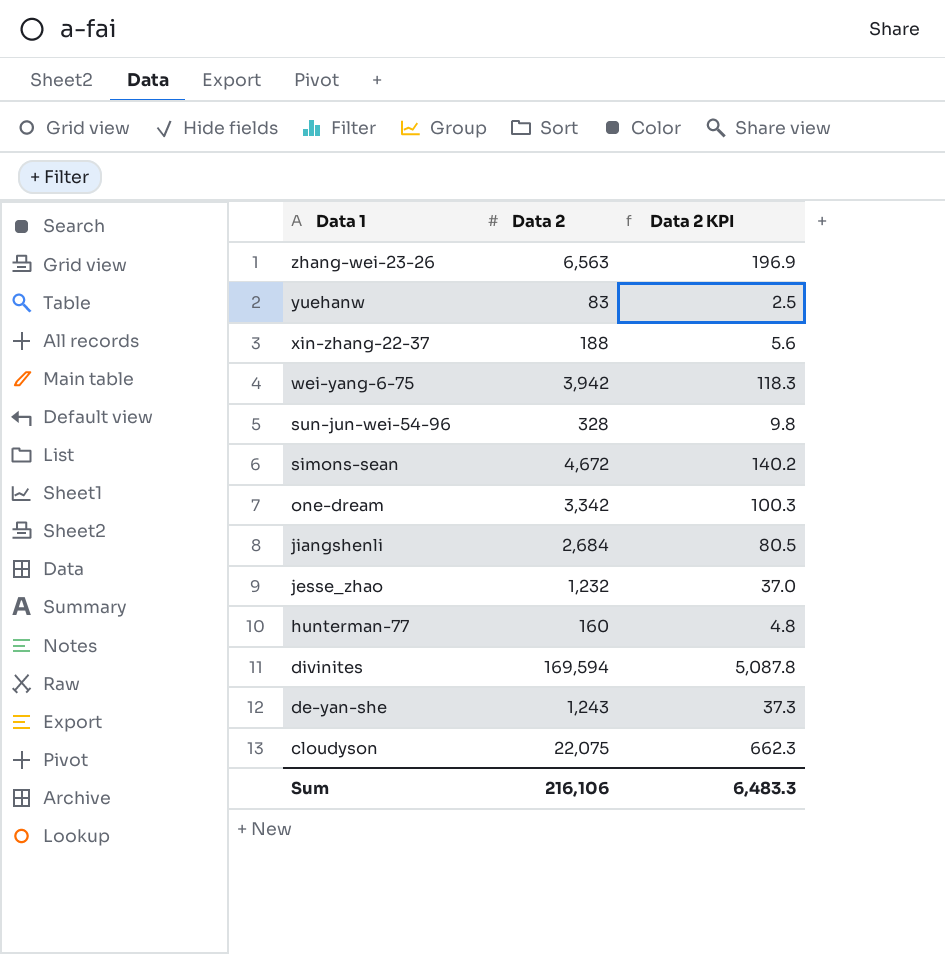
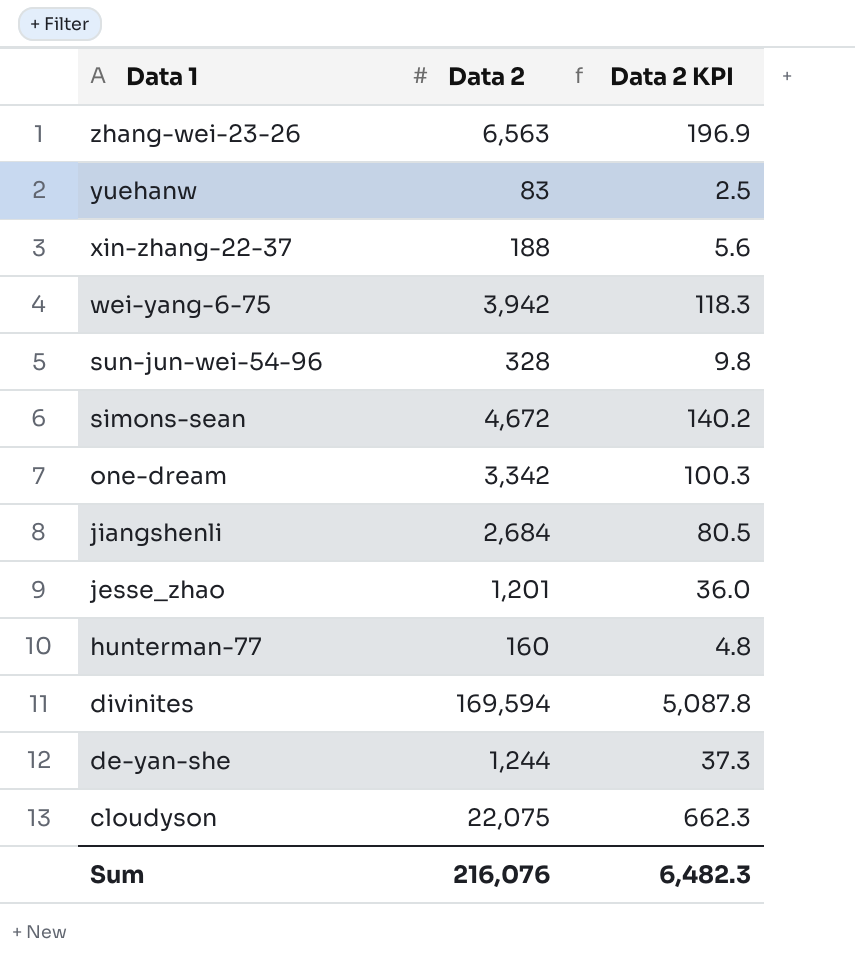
jesse_zhao | Data 2: 1,232 -> 1,201
jesse_zhao | Data 2 KPI: 37.0 -> 36.0
de-yan-she | Data 2: 1,243 -> 1,244
Sum | Data 2: 216,106 -> 216,076
Sum | Data 2 KPI: 6,483.3 -> 6,482.3

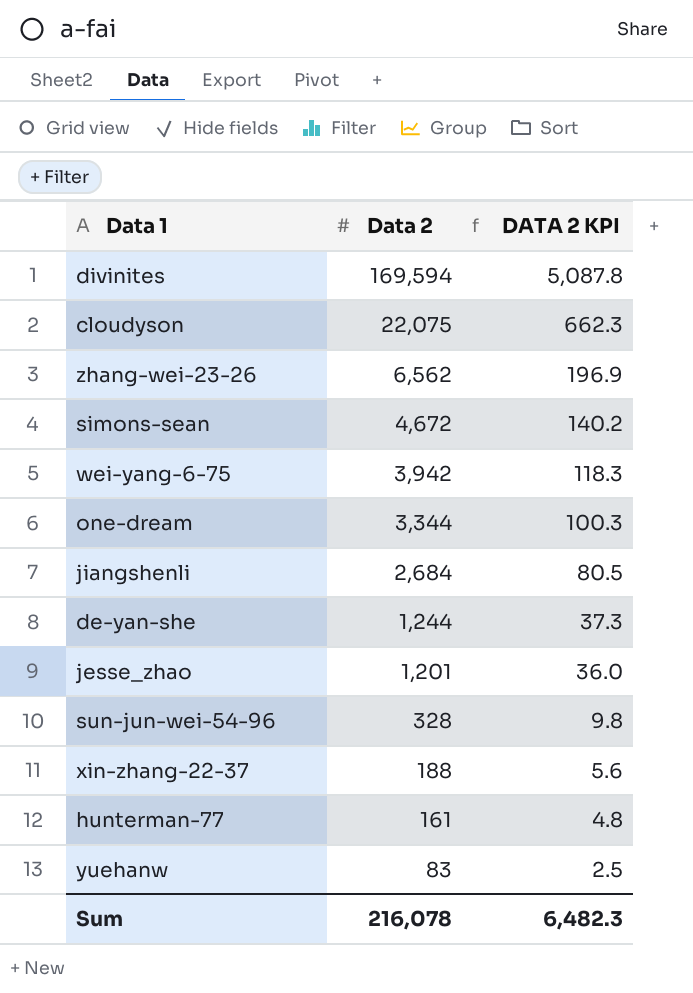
row order: Data 1 descending -> Data 2 descending
column name: Data 2 KPI -> DATA 2 KPI
zhang-wei-23-26 | Data 2: 6,563 -> 6,562
one-dream | Data 2: 3,342 -> 3,344
hunterman-77 | Data 2: 160 -> 161
Sum | Data 2: 216,076 -> 216,078

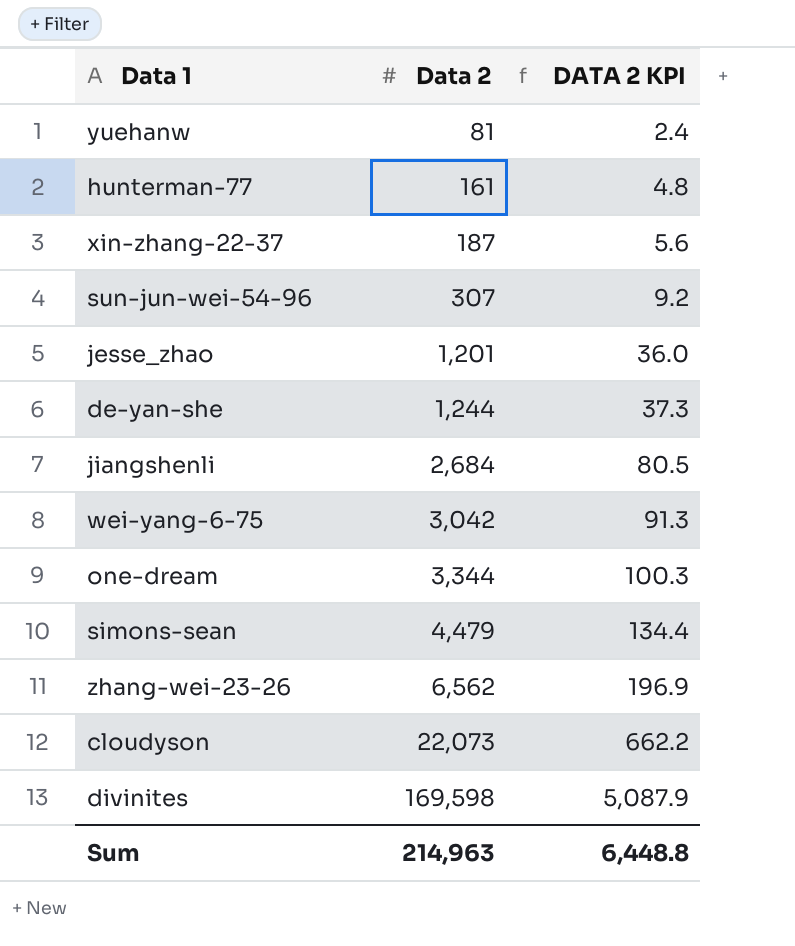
row order: Data 2 descending -> Data 2 ascending
yuehanw | Data 2: 83 -> 81
yuehanw | DATA 2 KPI: 2.5 -> 2.4
xin-zhang-22-37 | Data 2: 188 -> 187
sun-jun-wei-54-96 | Data 2: 328 -> 307
sun-jun-wei-54-96 | DATA 2 KPI: 9.8 -> 9.2
wei-yang-6-75 | Data 2: 3,942 -> 3,042
wei-yang-6-75 | DATA 2 KPI: 118.3 -> 91.3
simons-sean | Data 2: 4,672 -> 4,479
simons-sean | DATA 2 KPI: 140.2 -> 134.4
cloudyson | Data 2: 22,075 -> 22,073
cloudyson | DATA 2 KPI: 662.3 -> 662.2
divinites | Data 2: 169,594 -> 169,598
divinites | DATA 2 KPI: 5,087.8 -> 5,087.9
Sum | Data 2: 216,078 -> 214,963
Sum | DATA 2 KPI: 6,482.3 -> 6,448.8

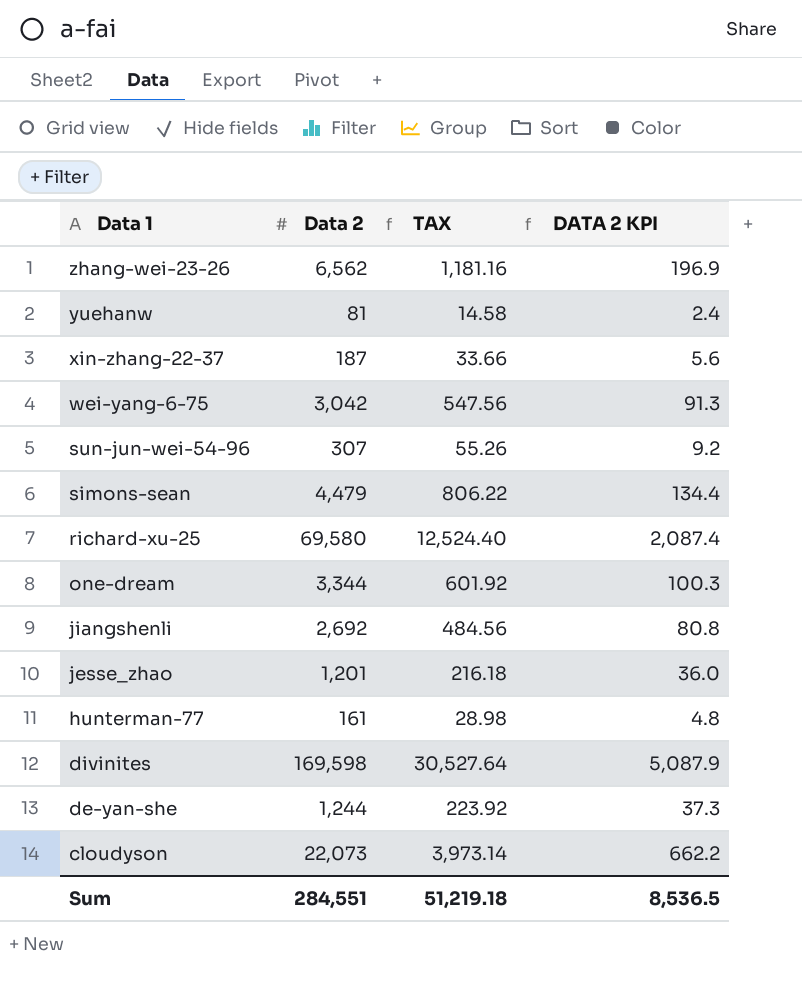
row order: Data 2 ascending -> Data 1 descending
column TAX | formula: none -> [Data 2] * 0.18
row richard-xu-25: none -> 69,580 | 12,524.40 | 2,087.4
jiangshenli | Data 2: 2,684 -> 2,692
jiangshenli | DATA 2 KPI: 80.5 -> 80.8
Sum | Data 2: 214,963 -> 284,551
Sum | DATA 2 KPI: 6,448.8 -> 8,536.5

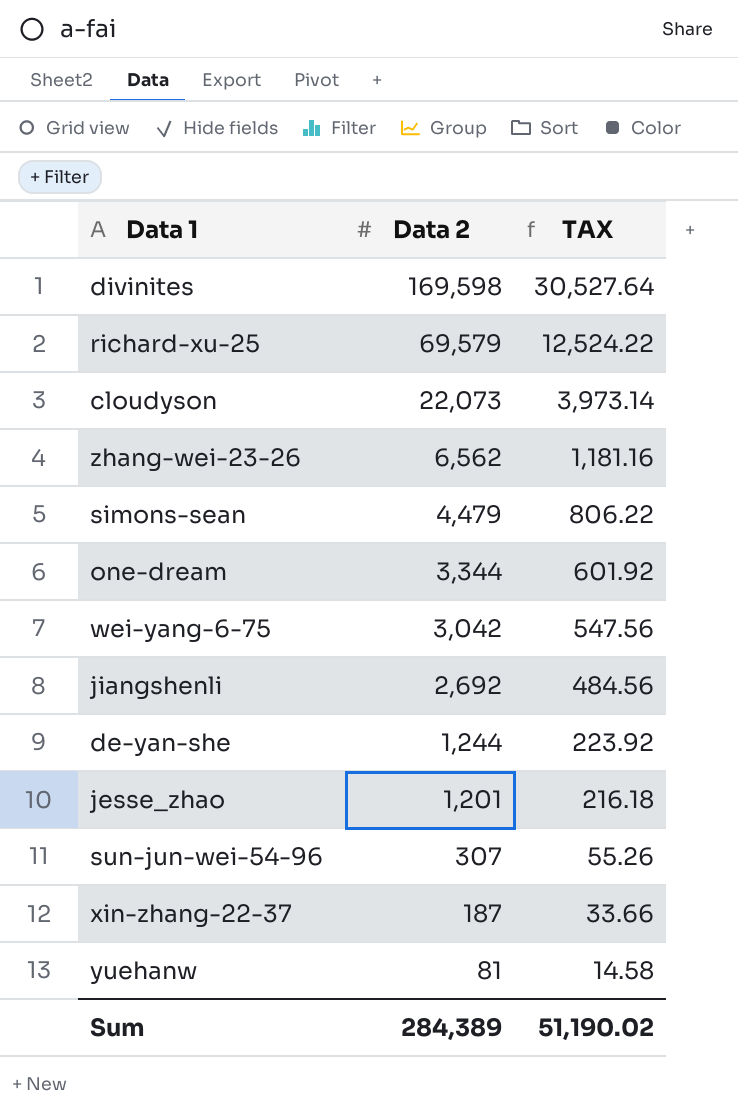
row order: Data 1 descending -> Data 2 descending
column DATA 2 KPI | formula: [Data 2] * 0.03 -> none
row hunterman-77: 161 | 28.98 | 4.8 -> none
richard-xu-25 | Data 2: 69,580 -> 69,579
richard-xu-25 | TAX: 12,524.40 -> 12,524.22
Sum | Data 2: 284,551 -> 284,389
Sum | TAX: 51,219.18 -> 51,190.02

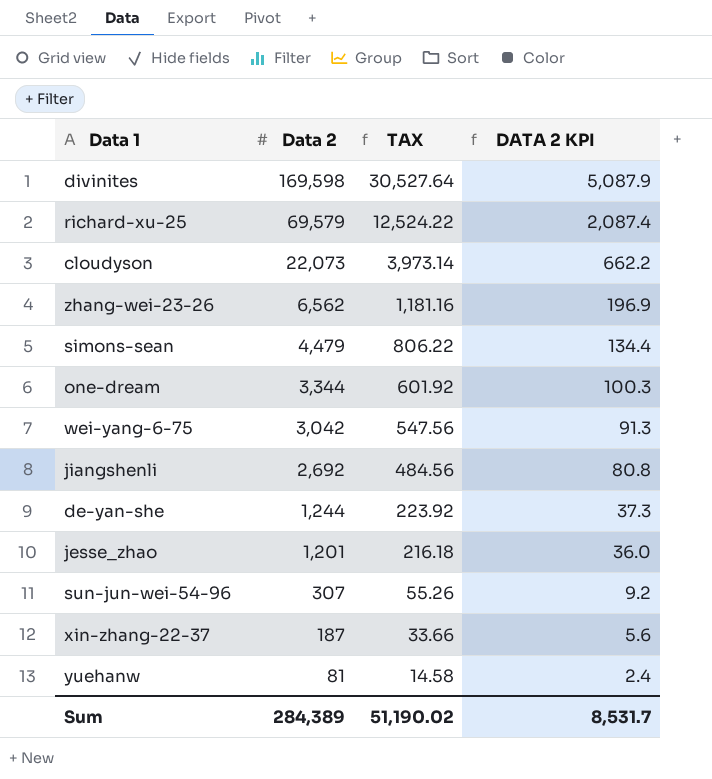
column DATA 2 KPI | formula: none -> [Data 2] * 0.03

